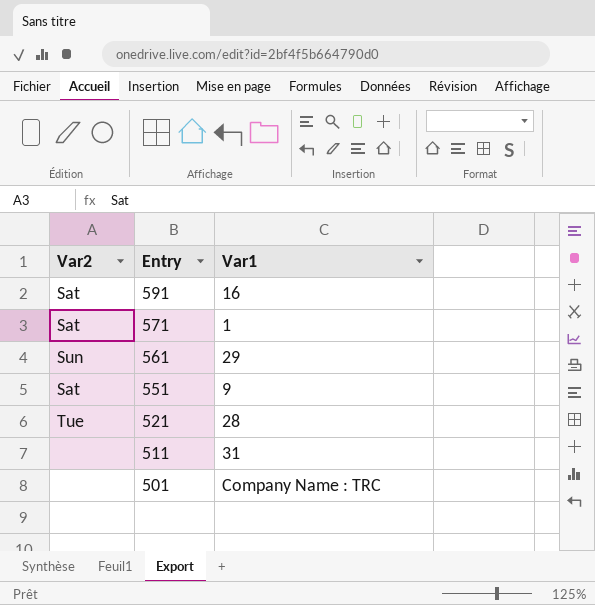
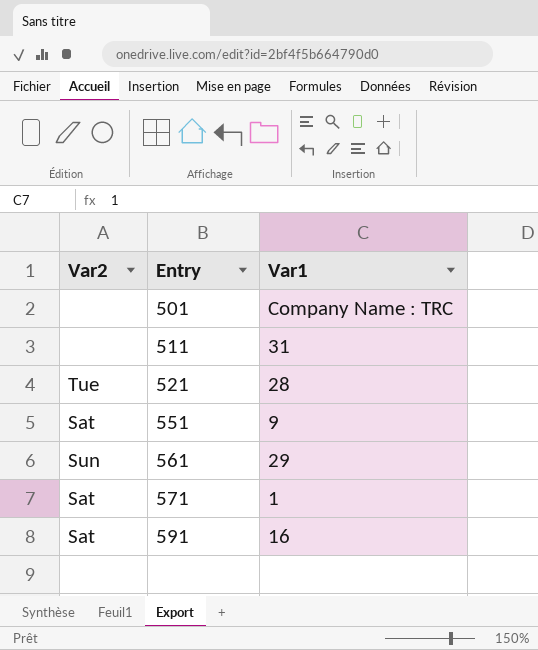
row order: Entry descending -> Entry ascending

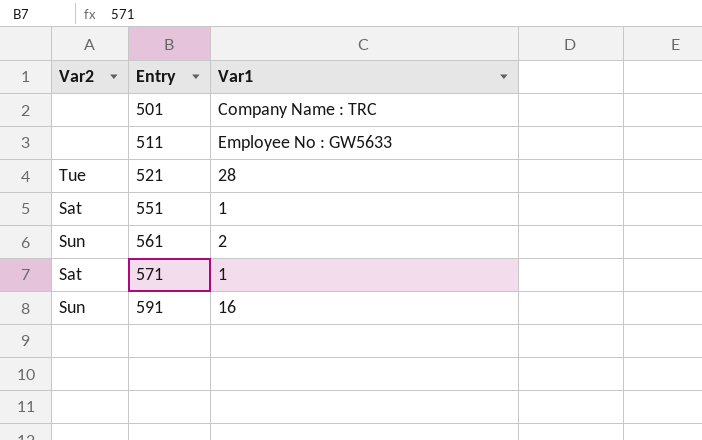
511 | Var1: 31 -> Employee No : GW5633
551 | Var1: 9 -> 1
561 | Var1: 29 -> 2
591 | Var2: Sat -> Sun

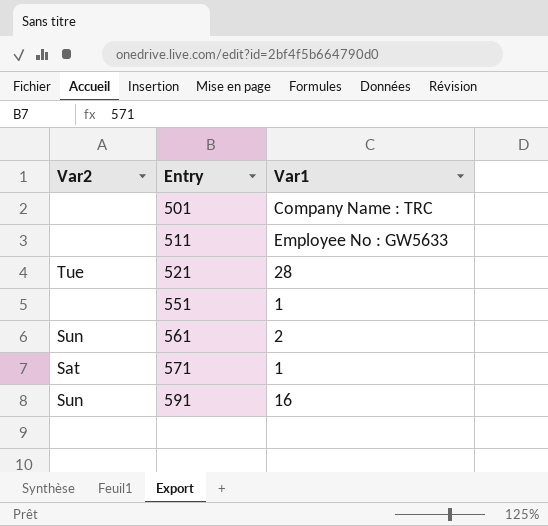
551 | Var2: Sat -> none

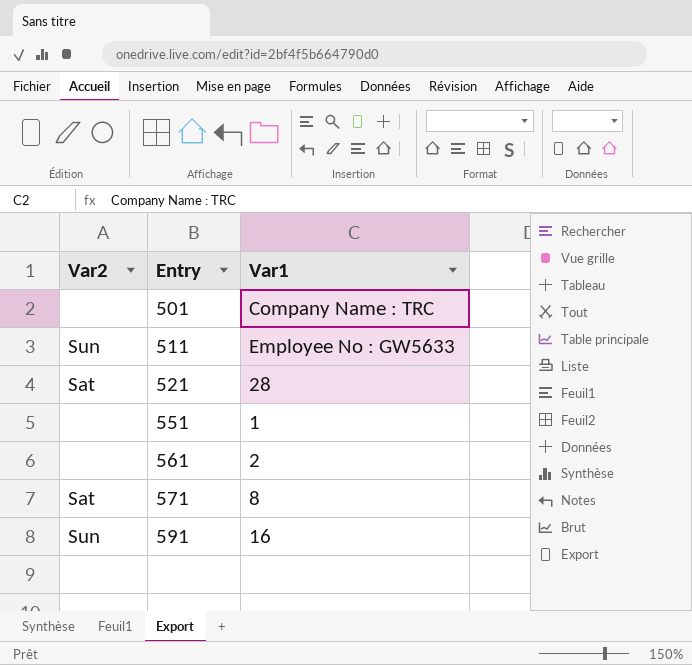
511 | Var2: none -> Sun
521 | Var2: Tue -> Sat
561 | Var2: Sun -> none
571 | Var1: 1 -> 8

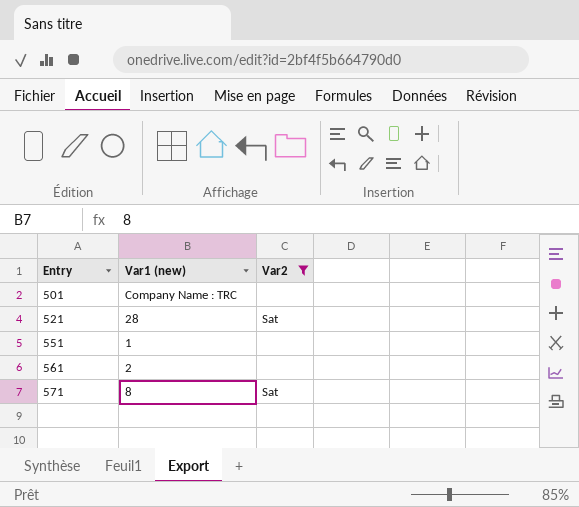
filter: none -> Var2 != Sun
column name: Var1 -> Var1 (new)
column Var2 | position: 1 -> 3

